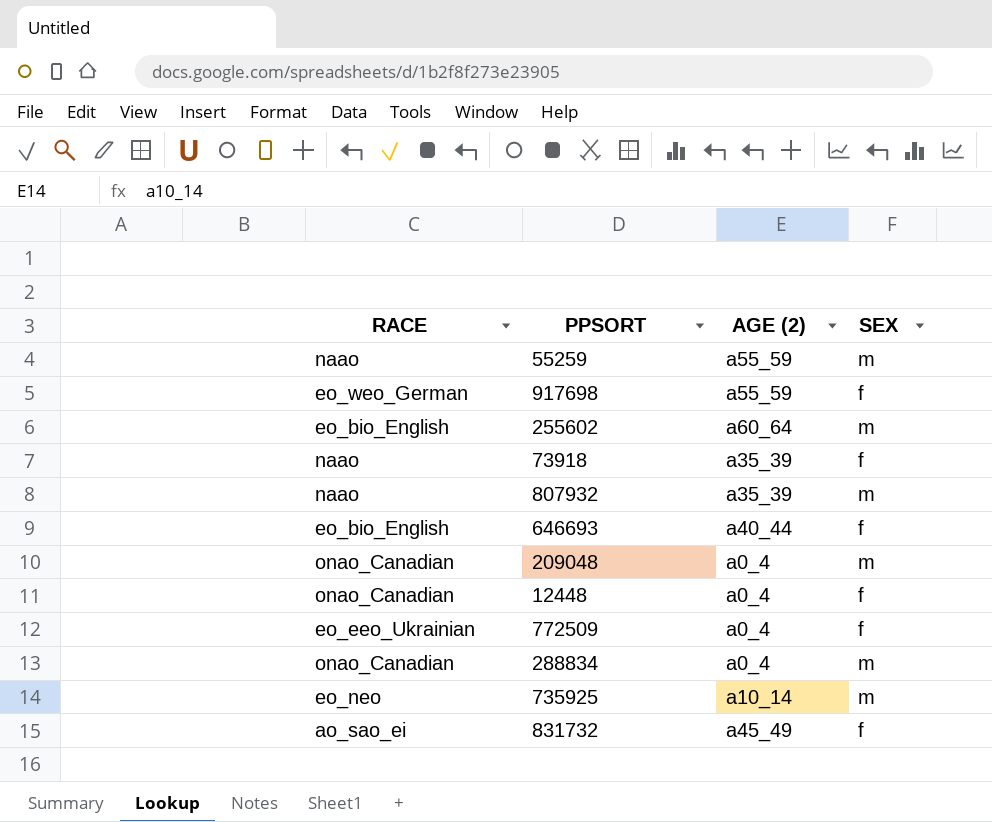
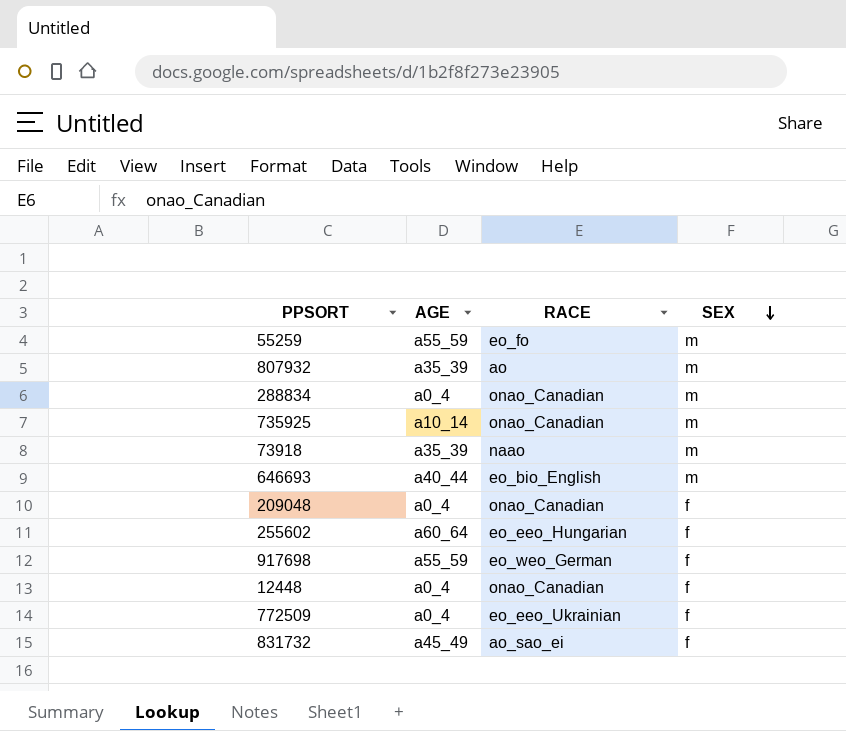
row order: none -> SEX descending
column name: AGE (2) -> AGE
column RACE | position: 1 -> 3
55259 | RACE: naao -> eo_fo
807932 | RACE: naao -> ao
735925 | RACE: eo_neo -> onao_Canadian
73918 | SEX: f -> m
646693 | SEX: f -> m
209048 | SEX: m -> f
255602 | RACE: eo_bio_English -> eo_eeo_Hungarian
255602 | SEX: m -> f

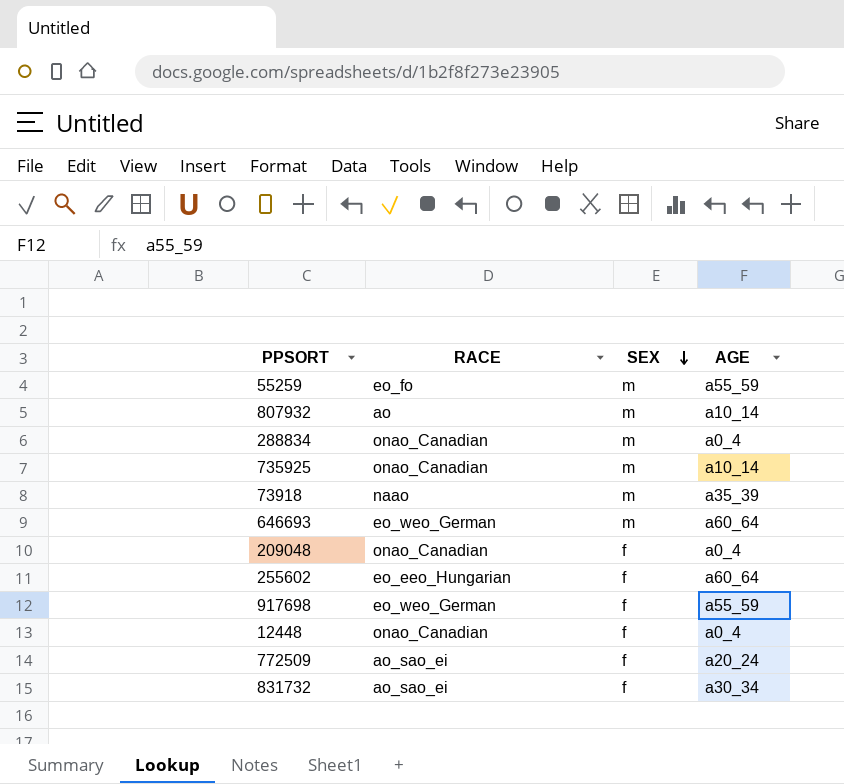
column AGE | position: 2 -> 4
807932 | AGE: a35_39 -> a10_14
646693 | RACE: eo_bio_English -> eo_weo_German
646693 | AGE: a40_44 -> a60_64
772509 | RACE: eo_eeo_Ukrainian -> ao_sao_ei
772509 | AGE: a0_4 -> a20_24
831732 | AGE: a45_49 -> a30_34

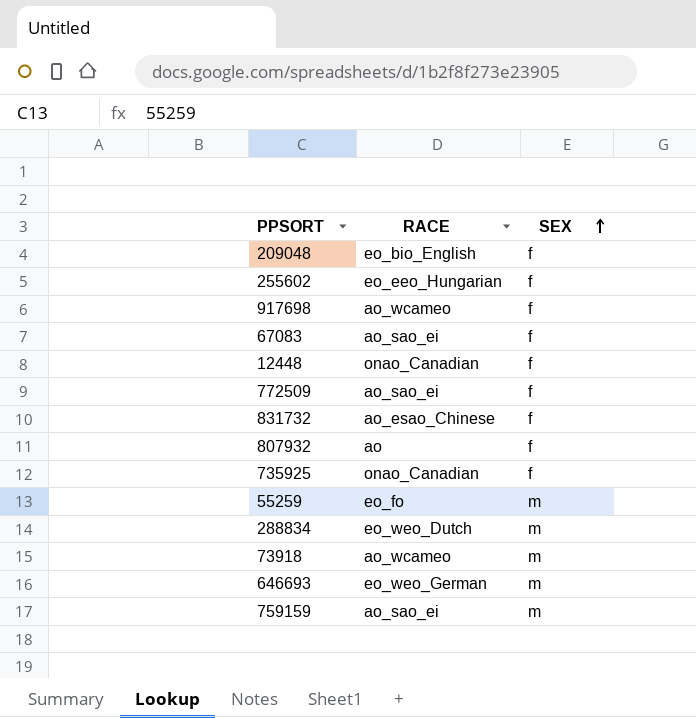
row order: SEX descending -> SEX ascending
column AGE | position: 4 -> none
209048 | RACE: onao_Canadian -> eo_bio_English
917698 | RACE: eo_weo_German -> ao_wcameo
row 67083: none -> ao_sao_ei | f
831732 | RACE: ao_sao_ei -> ao_esao_Chinese
807932 | SEX: m -> f
735925 | SEX: m -> f
288834 | RACE: onao_Canadian -> eo_weo_Dutch
73918 | RACE: naao -> ao_wcameo
row 759159: none -> ao_sao_ei | m

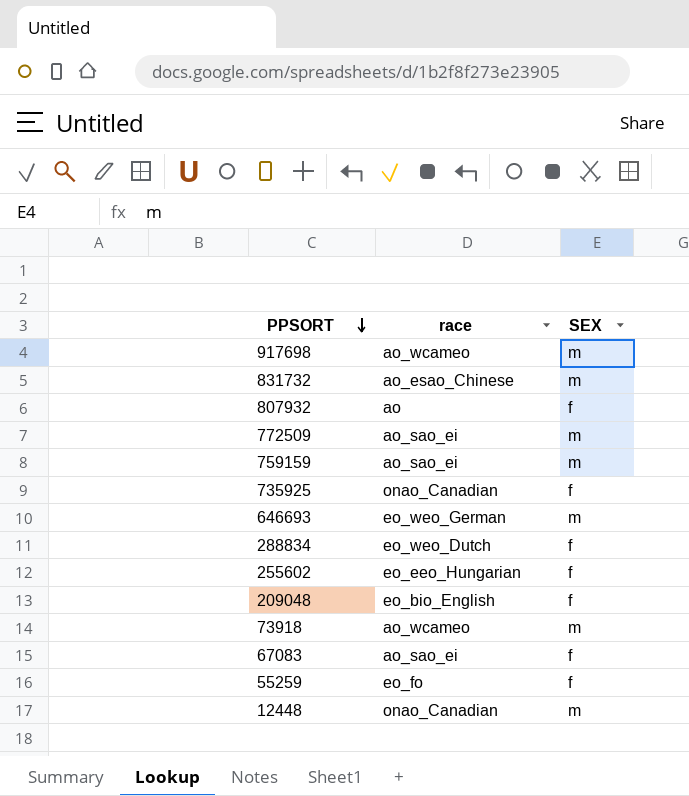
row order: SEX ascending -> PPSORT descending
column name: RACE -> race
917698 | SEX: f -> m
831732 | SEX: f -> m
772509 | SEX: f -> m
288834 | SEX: m -> f
55259 | SEX: m -> f
12448 | SEX: f -> m

